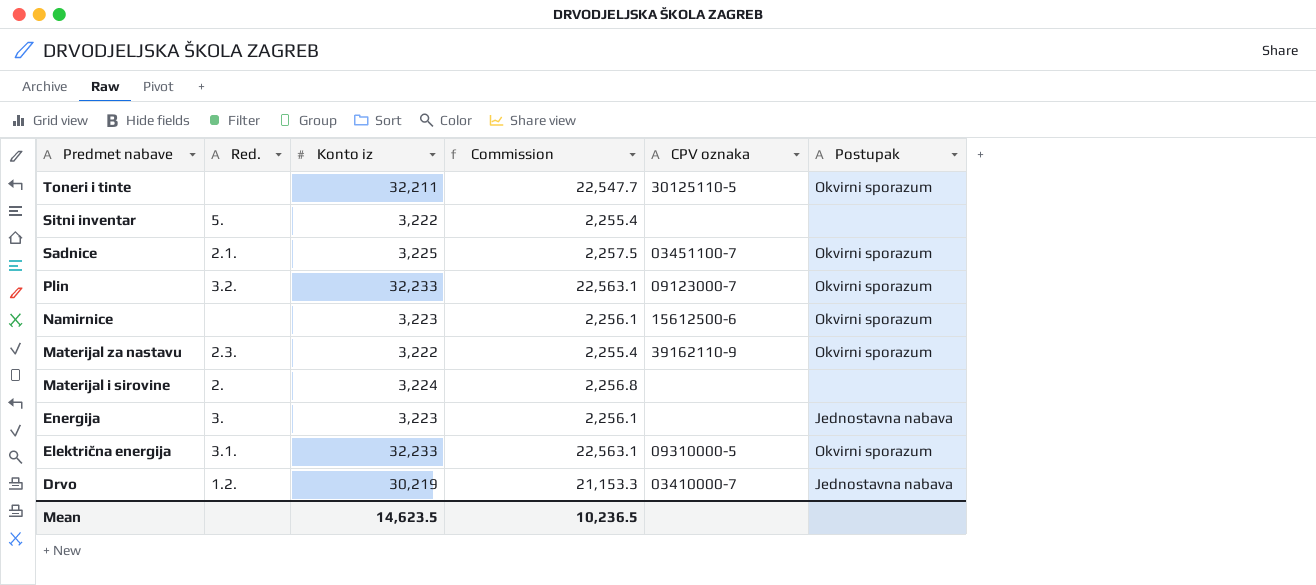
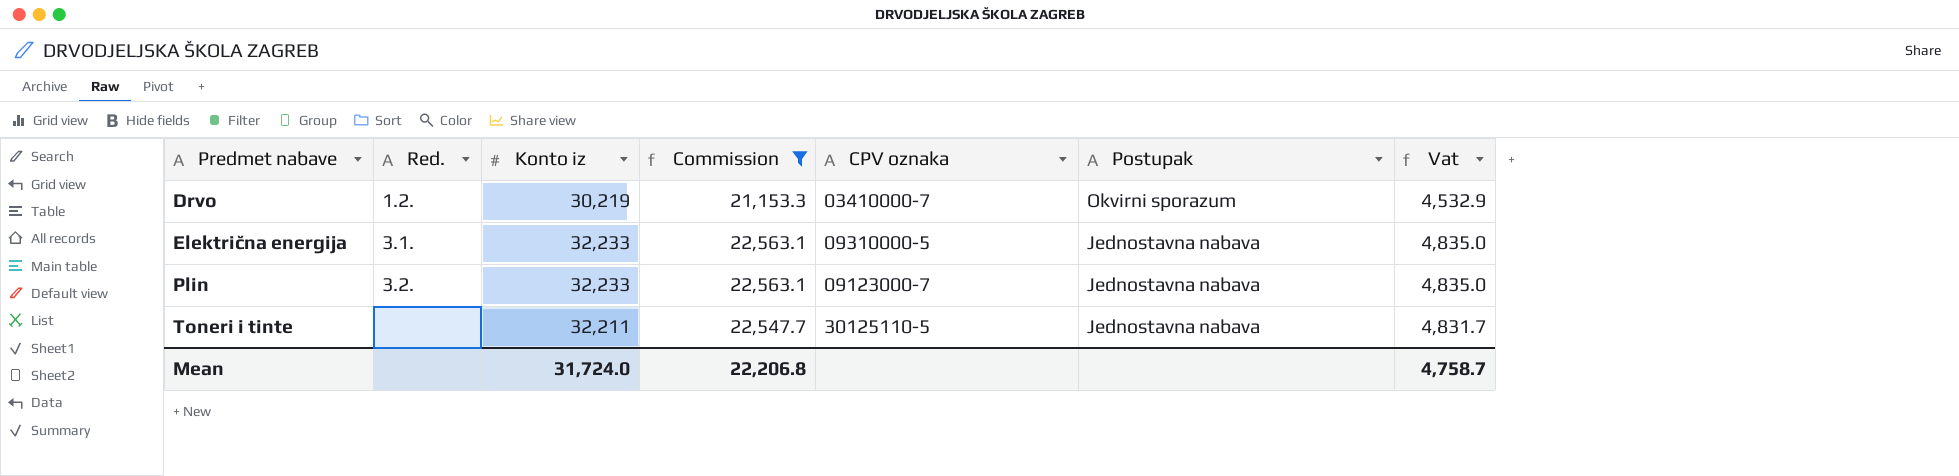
filter: none -> Commission >= 21,153.3
row order: Predmet nabave descending -> Predmet nabave ascending
column Vat | formula: none -> [Konto iz] * 0.15
Drvo | Postupak: Jednostavna nabava -> Okvirni sporazum
Električna energija | Postupak: Okvirni sporazum -> Jednostavna nabava
Plin | Postupak: Okvirni sporazum -> Jednostavna nabava
Toneri i tinte | Postupak: Okvirni sporazum -> Jednostavna nabava
Mean | Konto iz: 14,623.5 -> 31,724.0
Mean | Commission: 10,236.5 -> 22,206.8

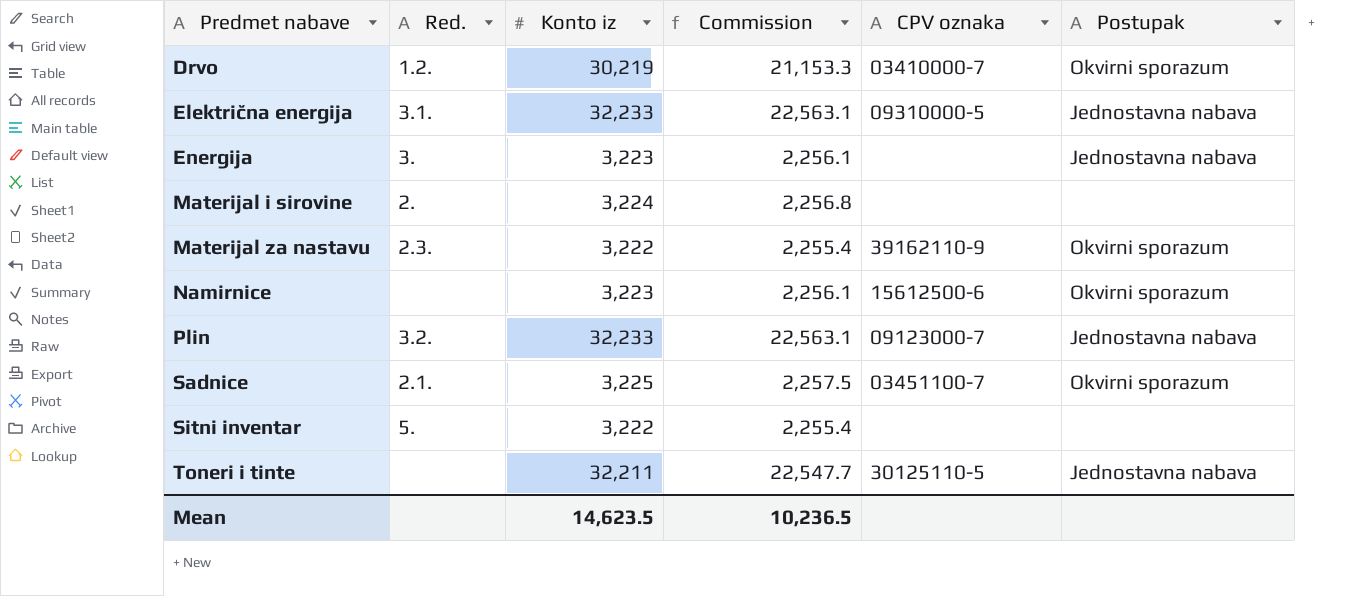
filter: Commission >= 21,153.3 -> none
column Vat | formula: [Konto iz] * 0.15 -> none
Mean | Konto iz: 31,724.0 -> 14,623.5
Mean | Commission: 22,206.8 -> 10,236.5

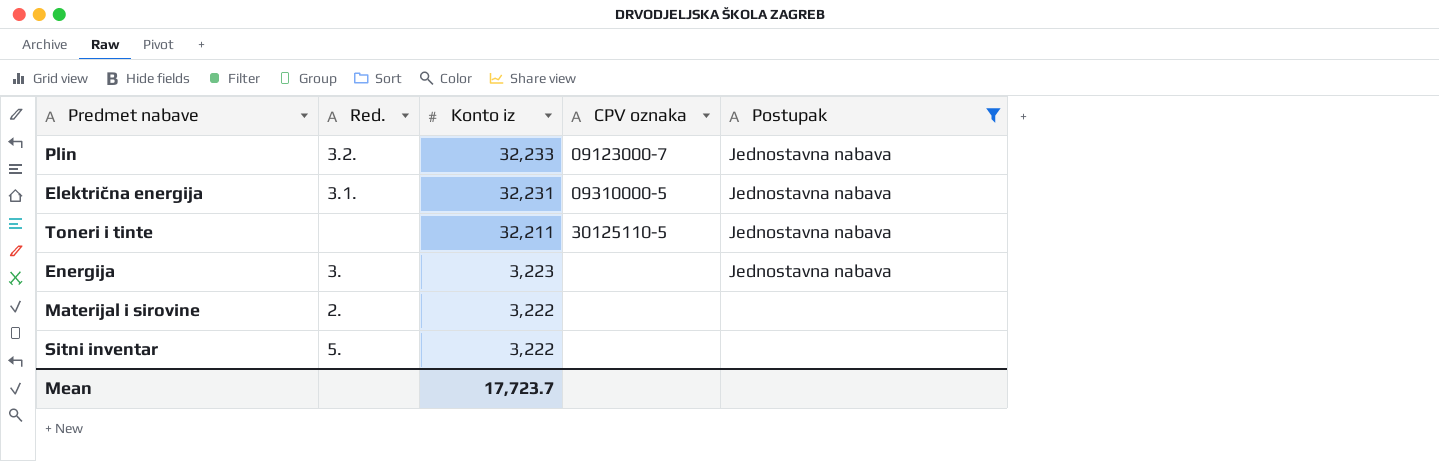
filter: none -> Postupak != Okvirni sporazum
row order: Predmet nabave ascending -> Konto iz descending
column Commission | formula: [Konto iz] * 0.7 -> none
Električna energija | Konto iz: 32,233 -> 32,231
Materijal i sirovine | Konto iz: 3,224 -> 3,222
Mean | Konto iz: 14,623.5 -> 17,723.7

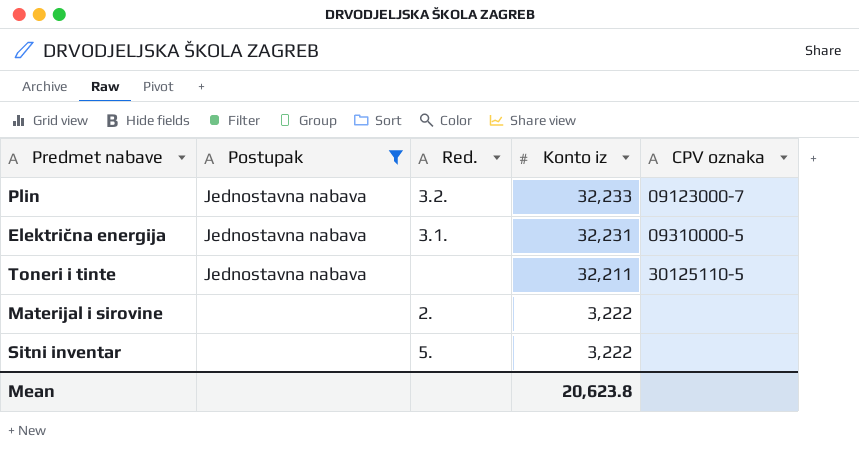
column Postupak | position: 5 -> 2
row Energija: 3. | 3,223 | none | Jednostavna nabava -> none
Mean | Konto iz: 17,723.7 -> 20,623.8

